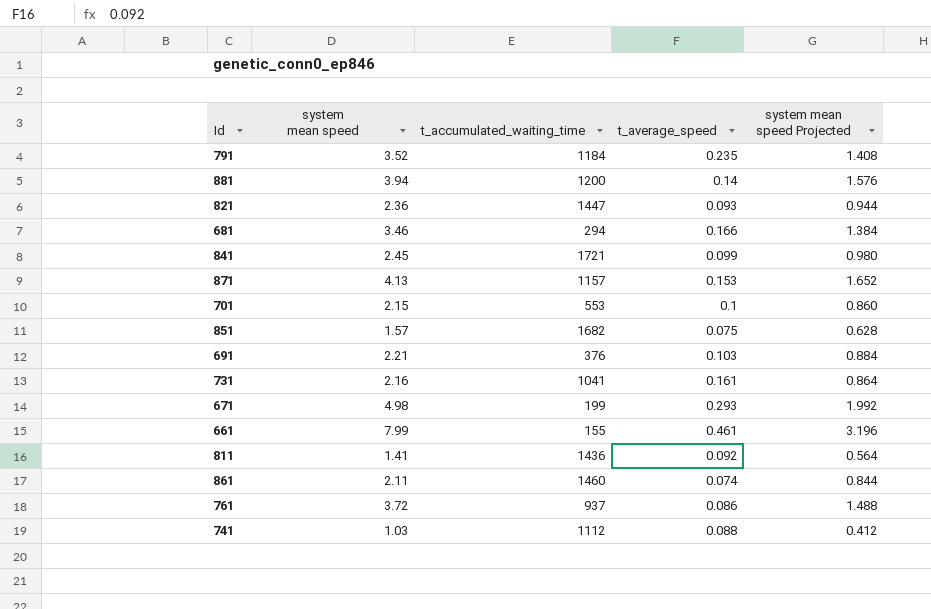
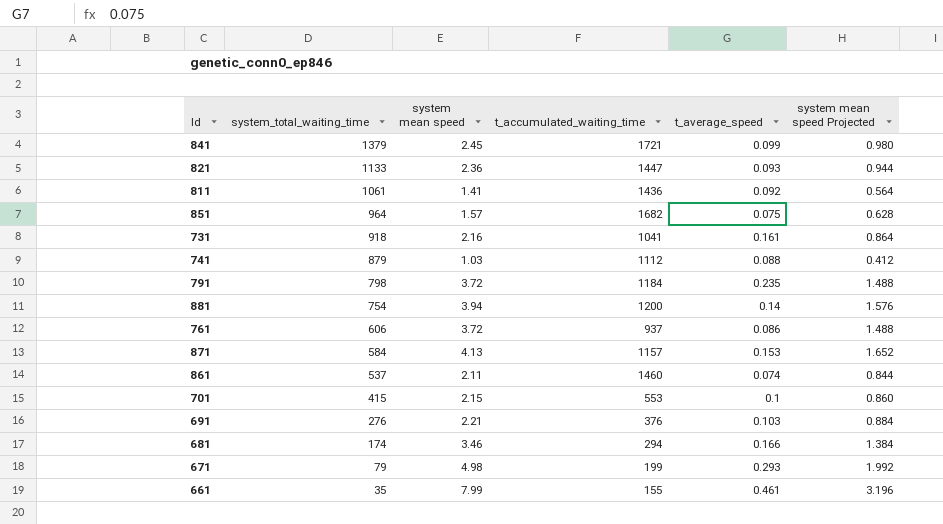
row order: none -> system_total_waiting_time descending
column system_total_waiting_time | position: none -> 2
791 | system mean speed: 3.52 -> 3.72
791 | system mean speed Projected: 1.408 -> 1.488

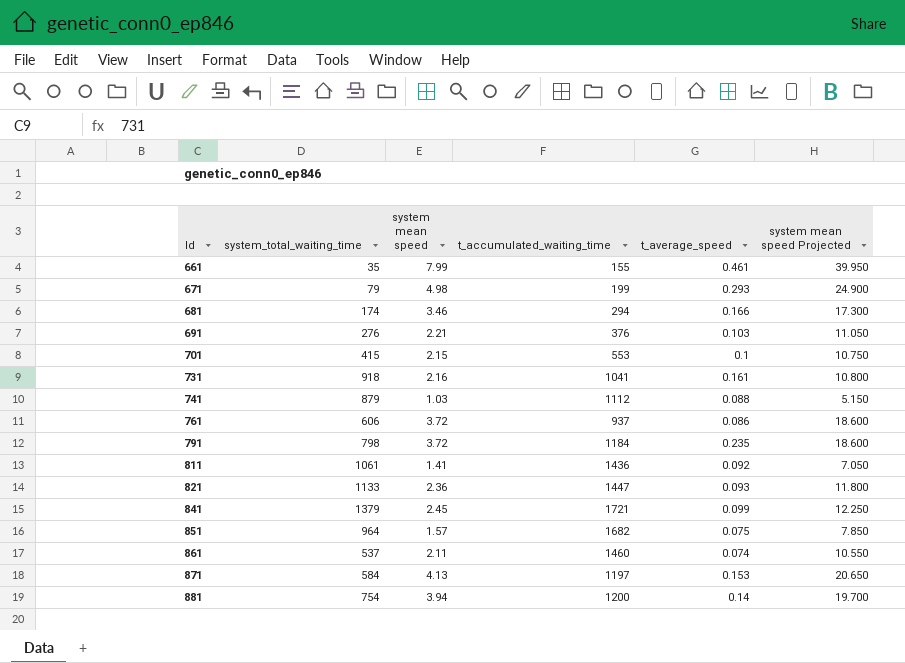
row order: system_total_waiting_time descending -> Id ascending
column system mean speed Projected | formula: [system mean speed] * 0.4 -> [system mean speed] * 5
871 | t_accumulated_waiting_time: 1157 -> 1197

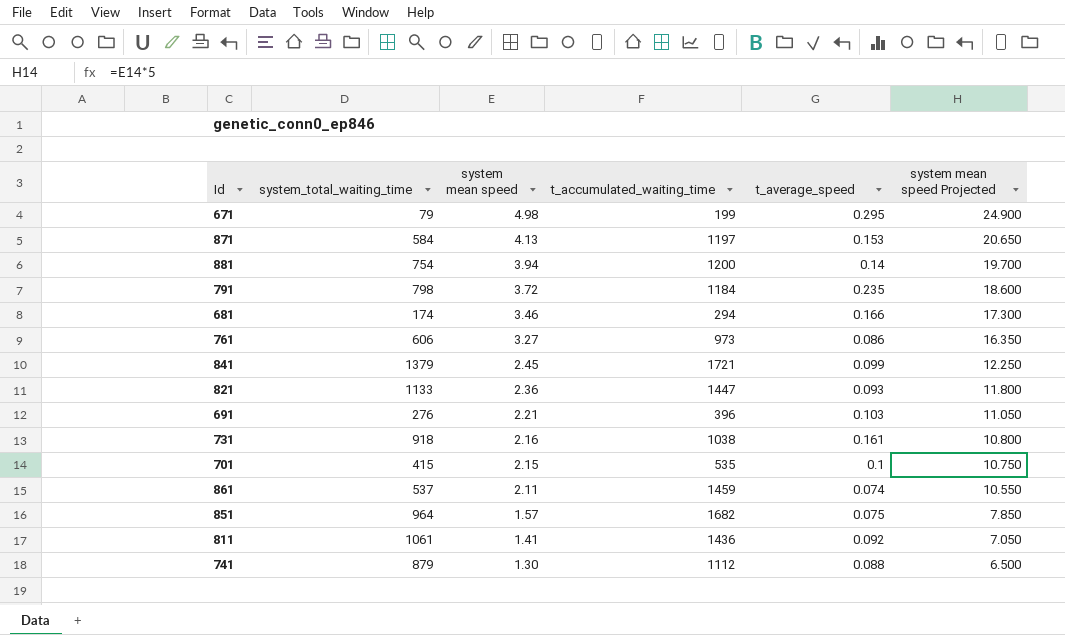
row order: Id ascending -> system mean speed descending
row 661: 35 | 7.99 | 155 | 0.461 | 39.950 -> none
671 | t_average_speed: 0.293 -> 0.295
761 | system mean speed: 3.72 -> 3.27
761 | t_accumulated_waiting_time: 937 -> 973
761 | system mean speed Projected: 18.600 -> 16.350
691 | t_accumulated_waiting_time: 376 -> 396
731 | t_accumulated_waiting_time: 1041 -> 1038
701 | t_accumulated_waiting_time: 553 -> 535
861 | t_accumulated_waiting_time: 1460 -> 1459
741 | system mean speed: 1.03 -> 1.30
741 | system mean speed Projected: 5.150 -> 6.500

